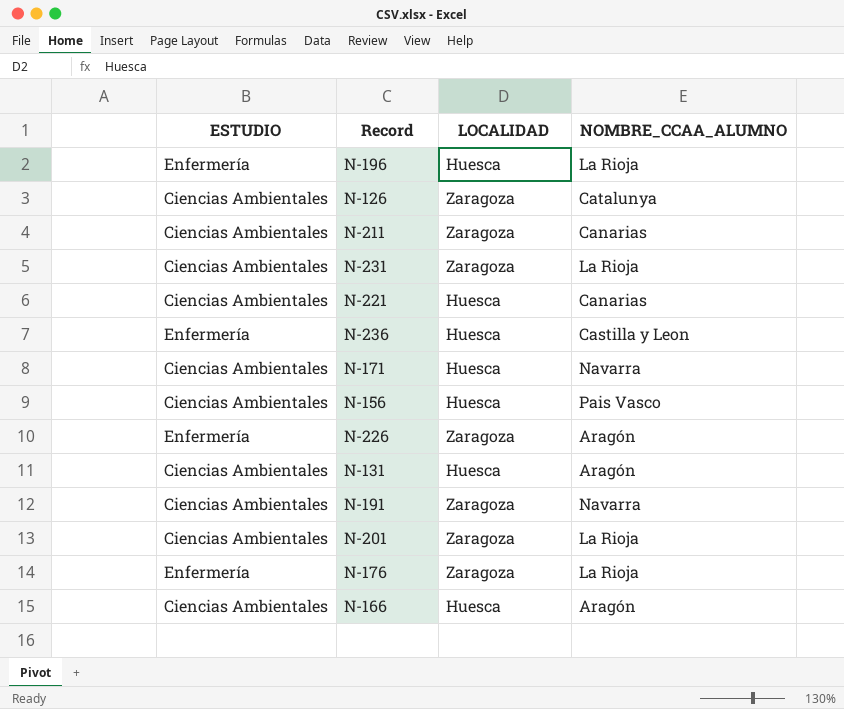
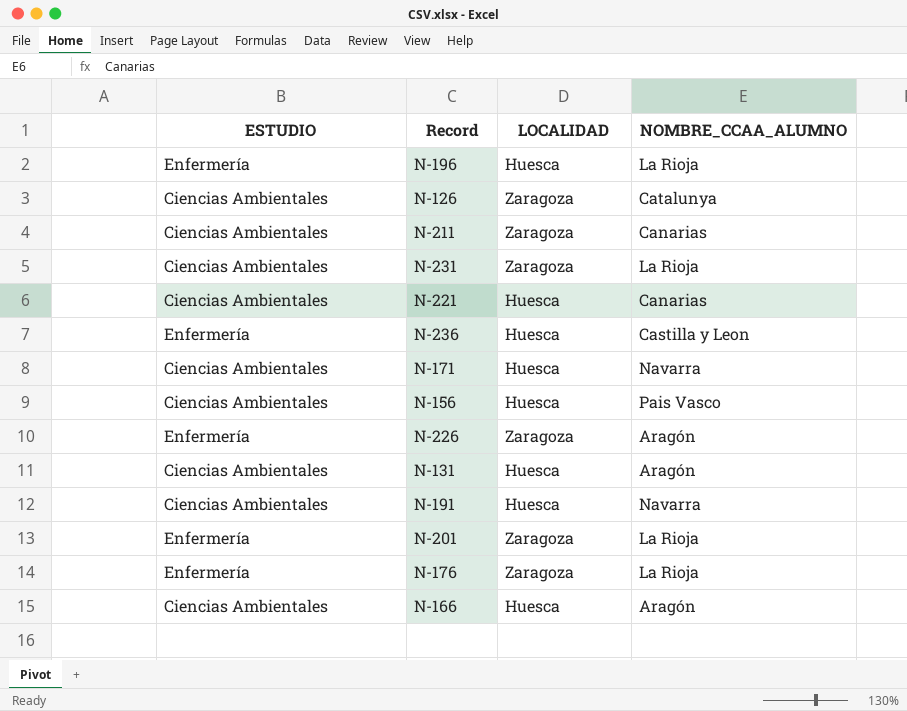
N-191 | LOCALIDAD: Zaragoza -> Huesca
N-201 | ESTUDIO: Ciencias Ambientales -> Enfermería

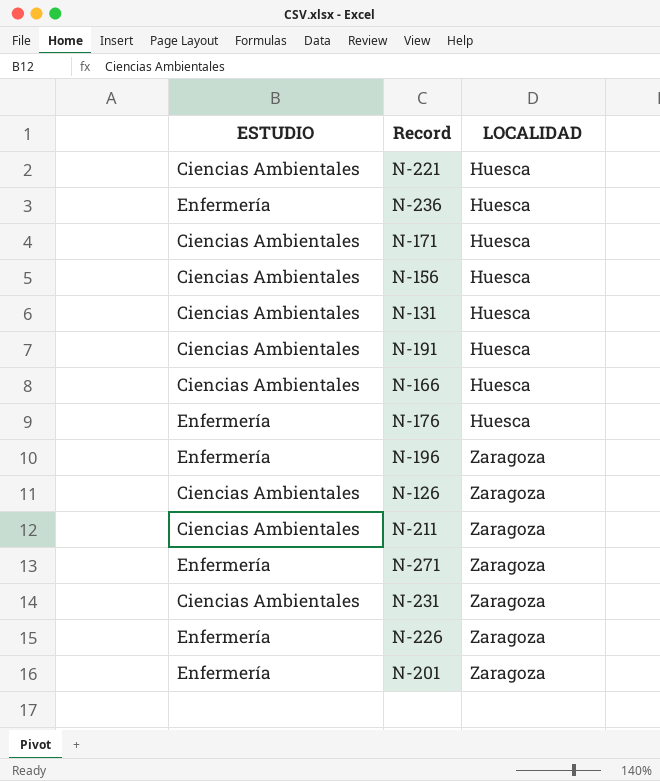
row order: none -> LOCALIDAD ascending
column NOMBRE_CCAA_ALUMNO | position: 4 -> none
N-176 | LOCALIDAD: Zaragoza -> Huesca
N-196 | LOCALIDAD: Huesca -> Zaragoza
row N-271: none -> Enfermería | Zaragoza

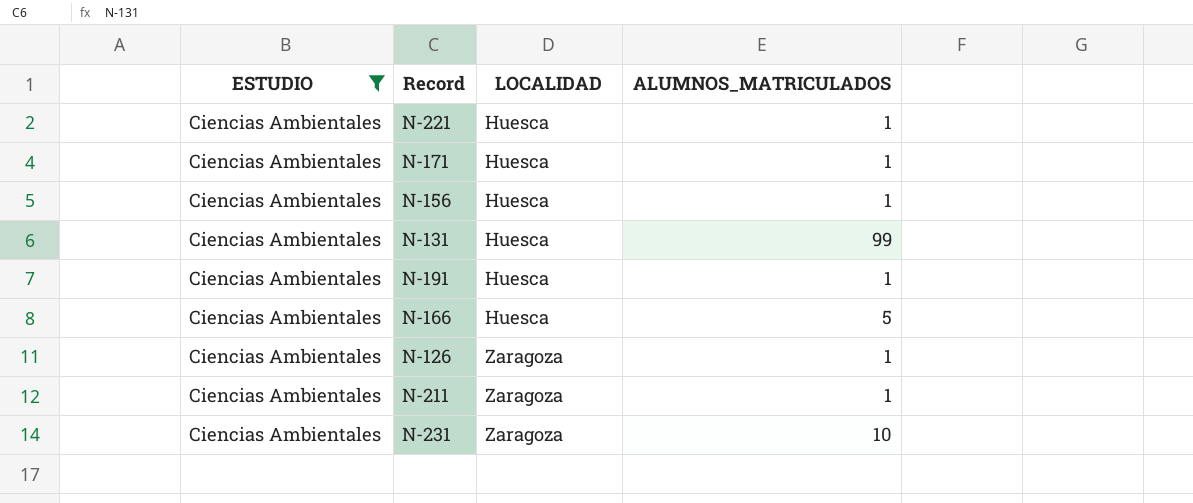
filter: none -> ESTUDIO = Ciencias Ambientales
column ALUMNOS_MATRICULADOS | position: none -> 4

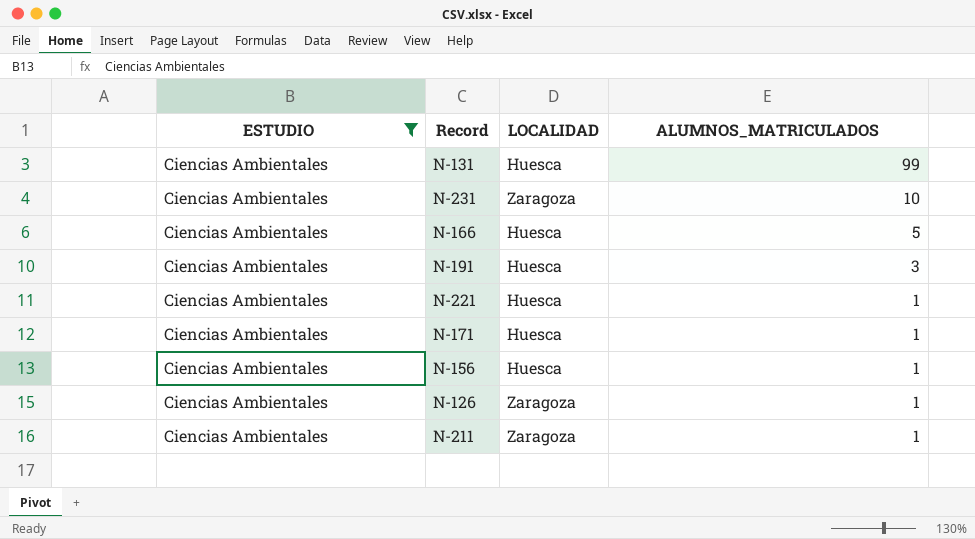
row order: LOCALIDAD ascending -> ALUMNOS_MATRICULADOS descending
N-191 | ALUMNOS_MATRICULADOS: 1 -> 3

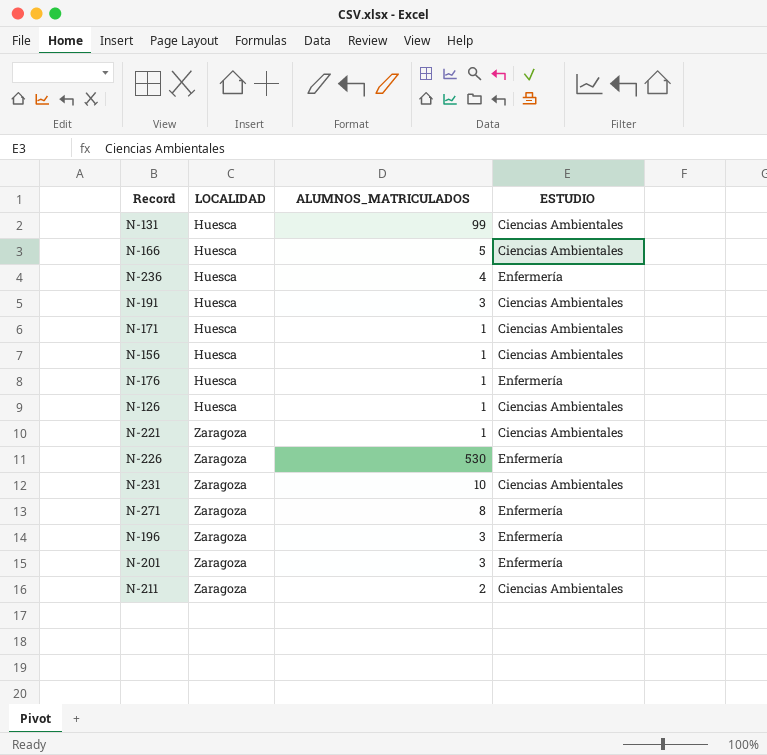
filter: ESTUDIO = Ciencias Ambientales -> none
row order: ALUMNOS_MATRICULADOS descending -> LOCALIDAD ascending
column ESTUDIO | position: 1 -> 4
N-126 | LOCALIDAD: Zaragoza -> Huesca
N-221 | LOCALIDAD: Huesca -> Zaragoza
N-211 | ALUMNOS_MATRICULADOS: 1 -> 2

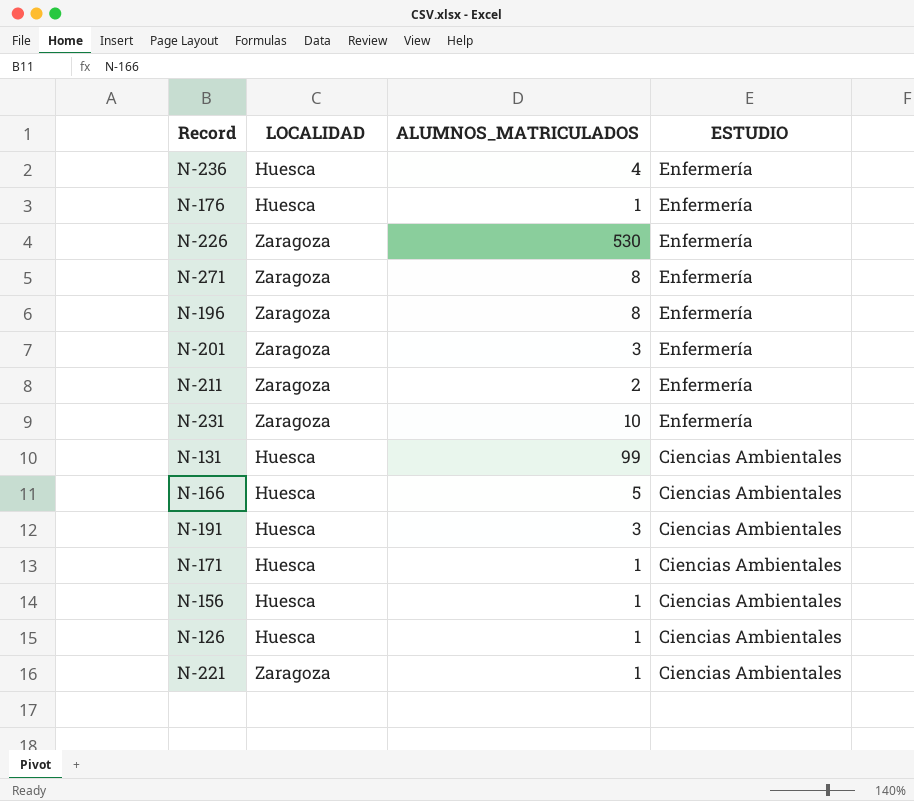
row order: LOCALIDAD ascending -> ESTUDIO descending
N-196 | ALUMNOS_MATRICULADOS: 3 -> 8
N-211 | ESTUDIO: Ciencias Ambientales -> Enfermería
N-231 | ESTUDIO: Ciencias Ambientales -> Enfermería

